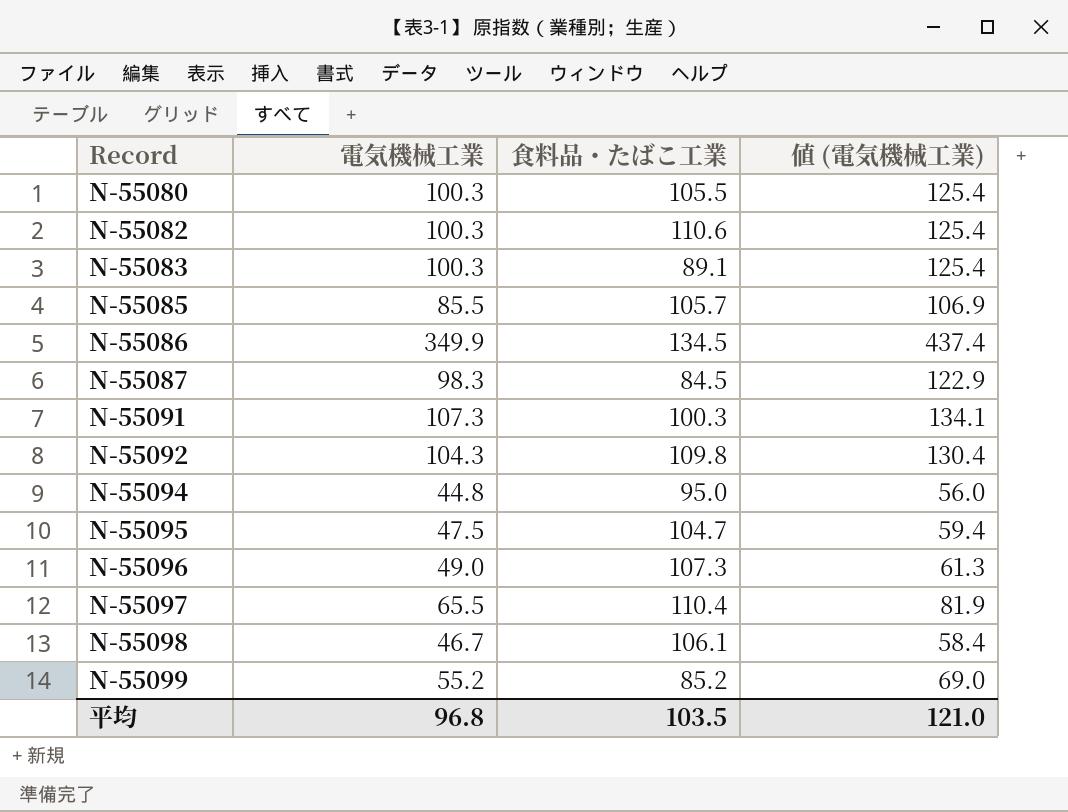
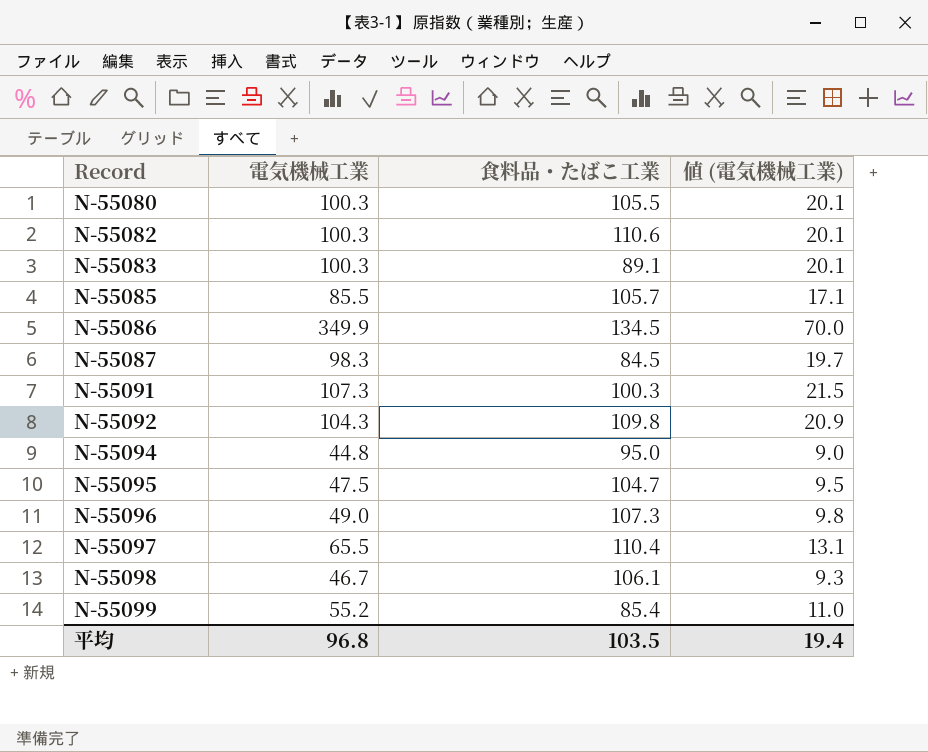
column 値 (電気機械工業) | formula: [電気機械工業] * 1.25 -> [電気機械工業] * 0.2
N-55099 | 食料品・たばこ工業: 85.2 -> 85.4
平均 | 値 (電気機械工業): 121.0 -> 19.4

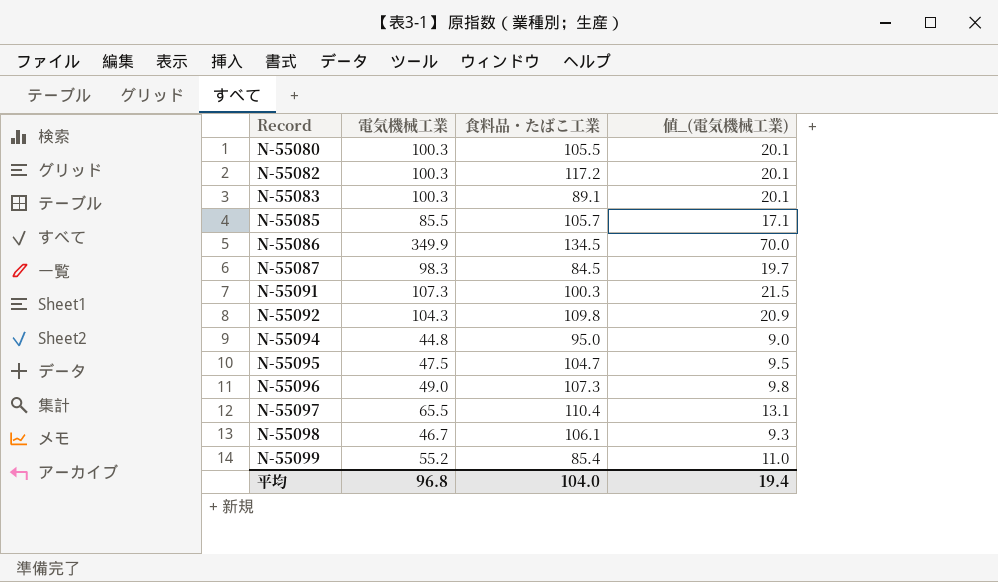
column name: 値 (電気機械工業) -> 値_(電気機械工業)
N-55082 | 食料品・たばこ工業: 110.6 -> 117.2
平均 | 食料品・たばこ工業: 103.5 -> 104.0

